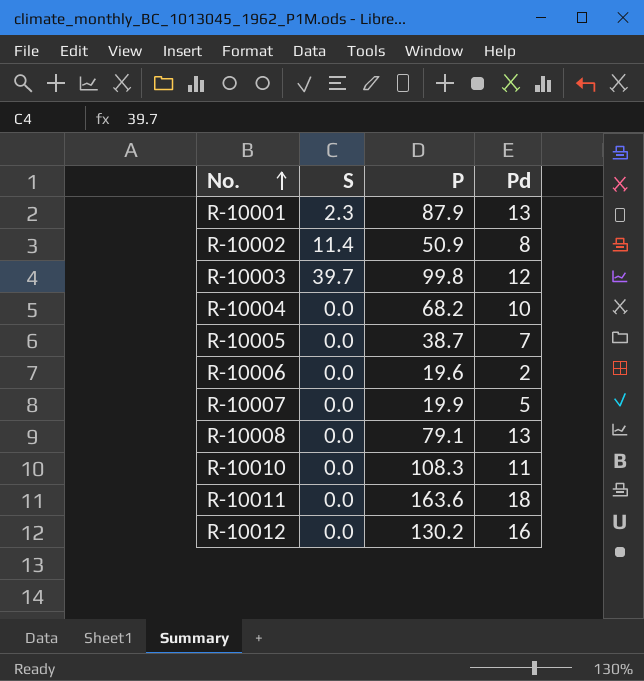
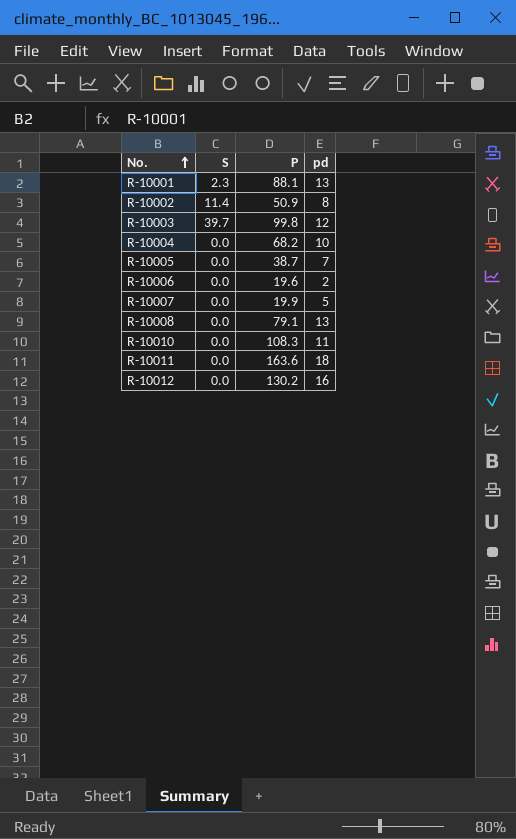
column name: Pd -> pd
R-10001 | P: 87.9 -> 88.1

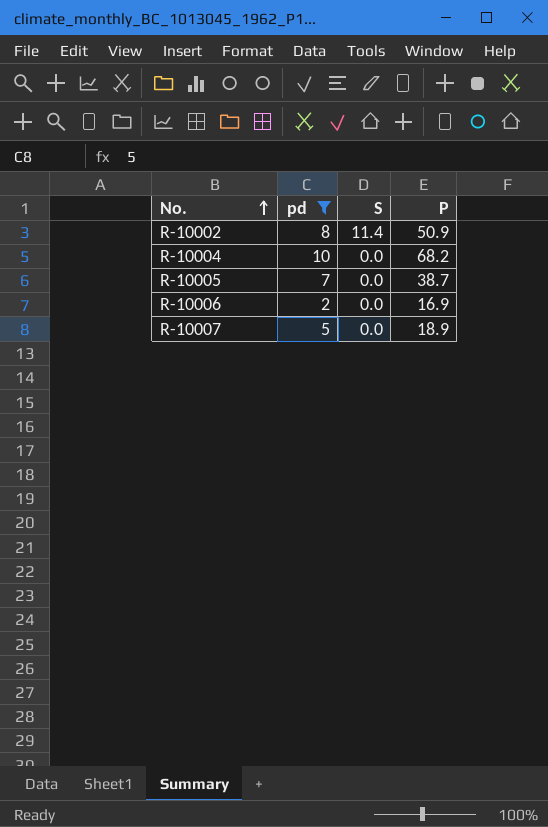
filter: none -> pd <= 10
column pd | position: 4 -> 2
R-10006 | P: 19.6 -> 16.9
R-10007 | P: 19.9 -> 18.9

